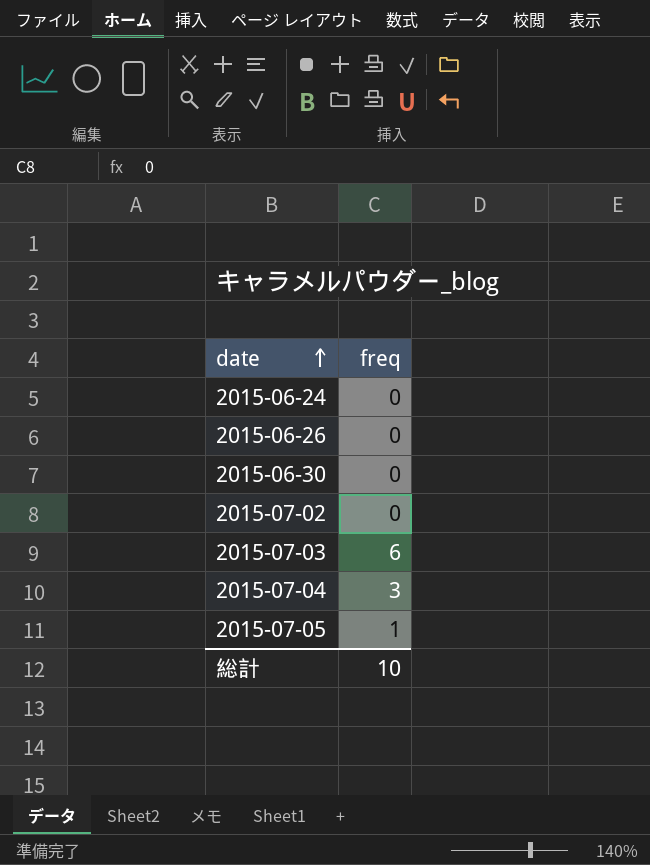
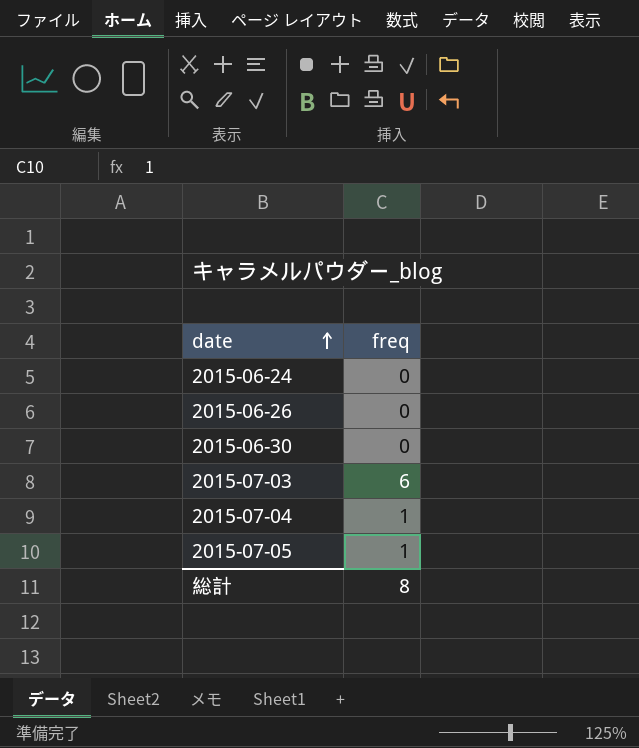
row 2015-07-02: 0 -> none
2015-07-04 | freq: 3 -> 1
総計 | freq: 10 -> 8

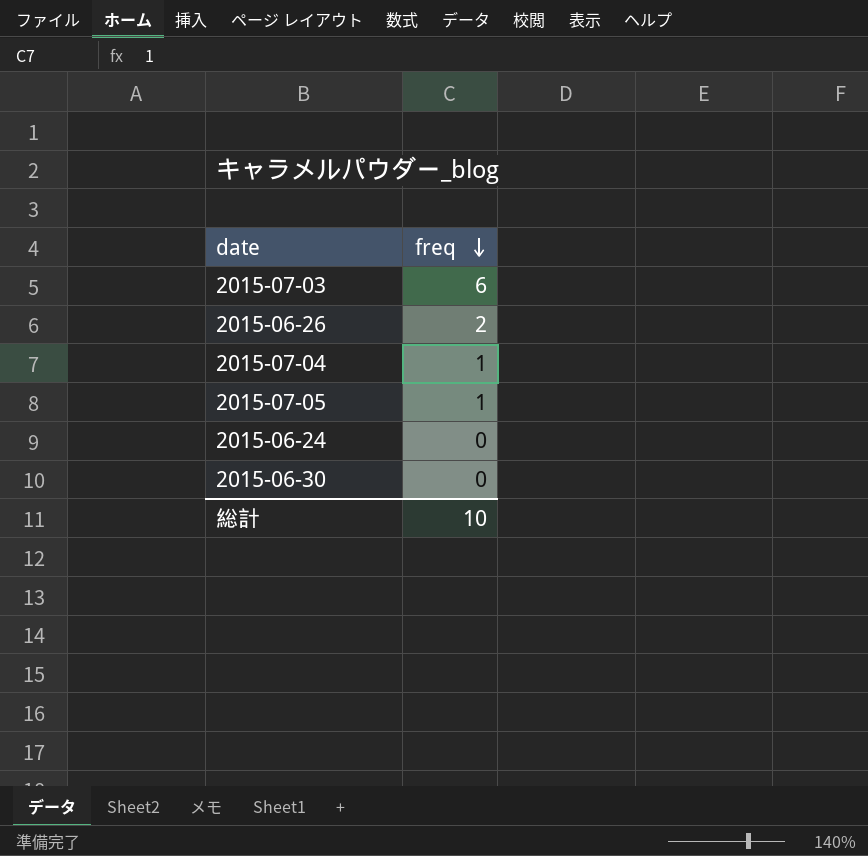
row order: date ascending -> freq descending
2015-06-26 | freq: 0 -> 2
総計 | freq: 8 -> 10

